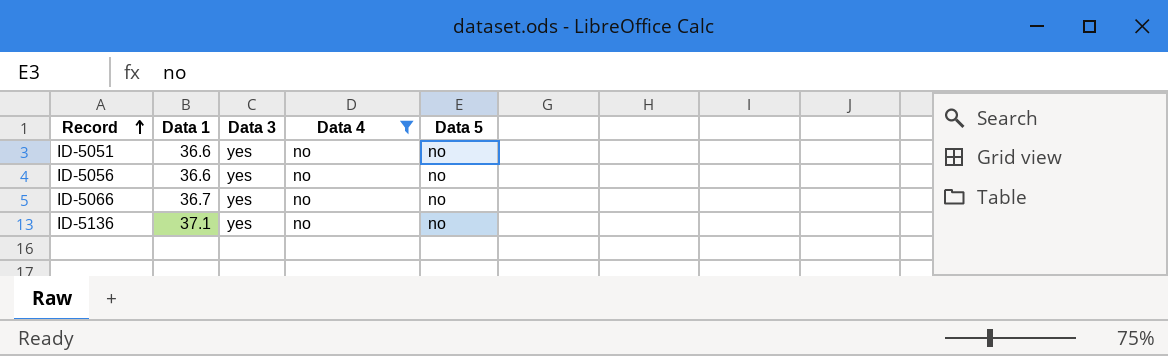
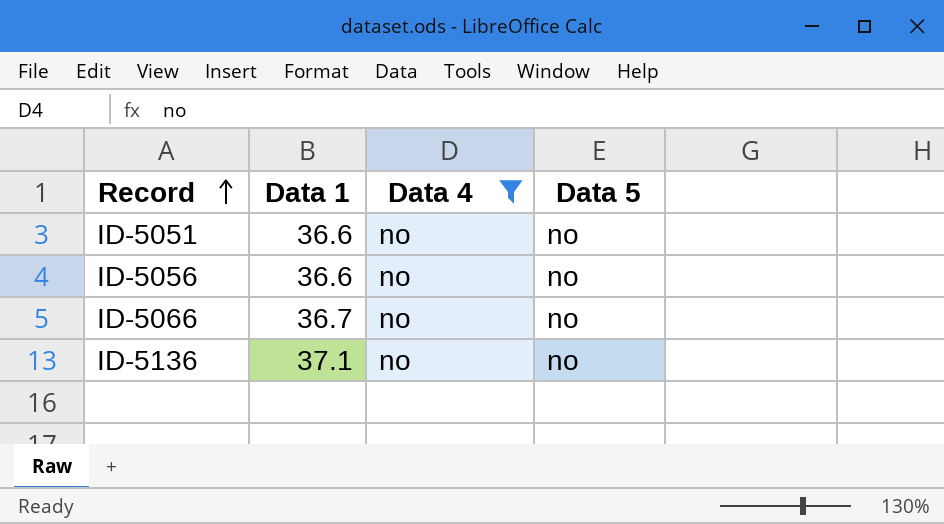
column Data 3 | position: 3 -> none

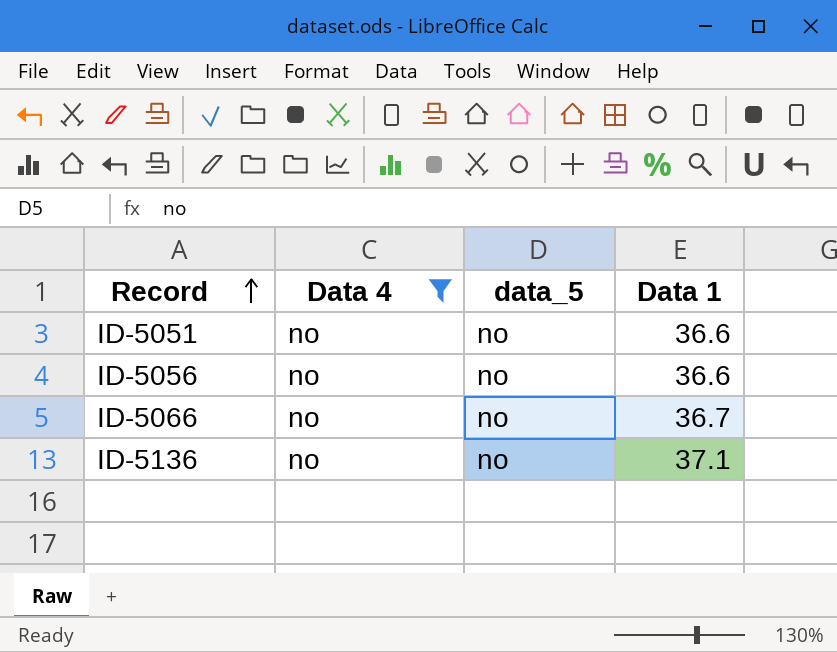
column name: Data 5 -> data_5
column Data 1 | position: 2 -> 4

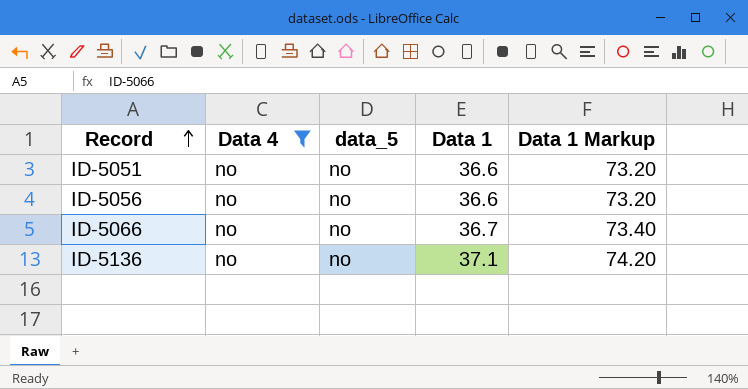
column Data 1 Markup | formula: none -> [Data 1] * 2

